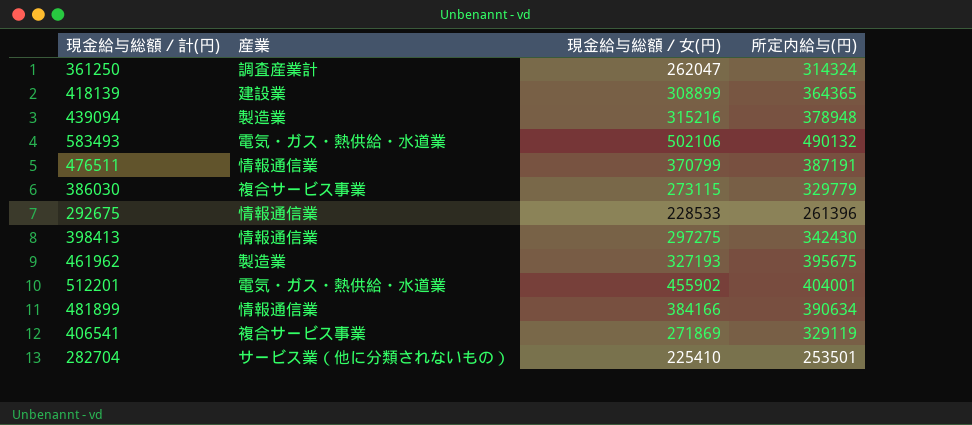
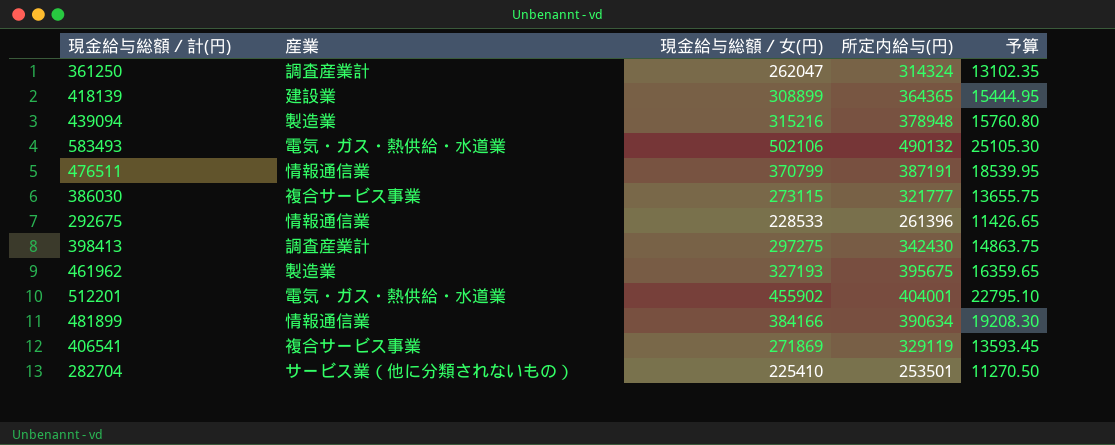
column 予算 | formula: none -> [現金給与総額／女(円)] * 0.05
386030 | 所定内給与(円): 329779 -> 321777
398413 | 産業: 情報通信業 -> 調査産業計

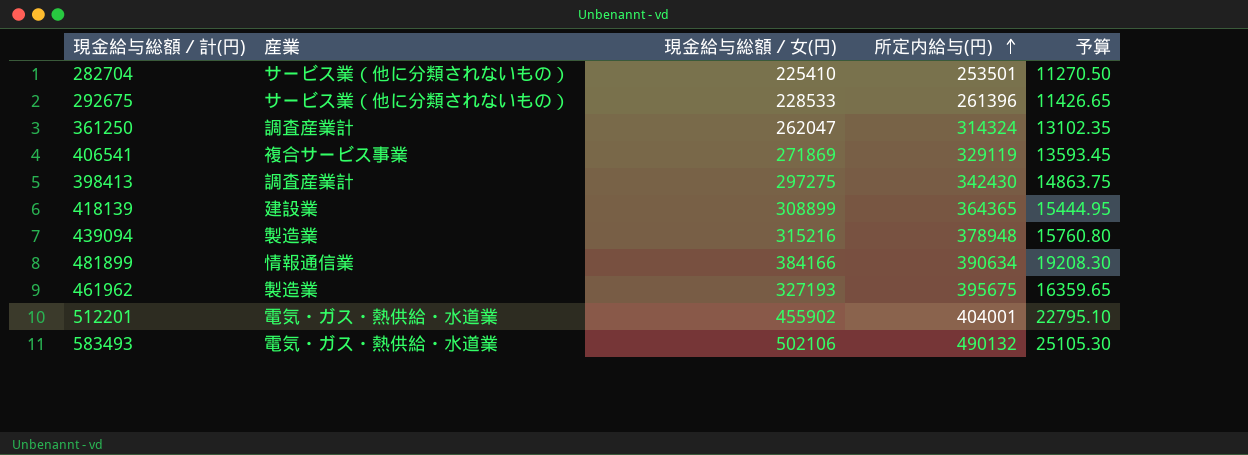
row order: none -> 所定内給与(円) ascending
row 476511: 情報通信業 | 370799 | 387191 | 18539.95 -> none
row 386030: 複合サービス事業 | 273115 | 321777 | 13655.75 -> none
292675 | 産業: 情報通信業 -> サービス業（他に分類されないもの）

